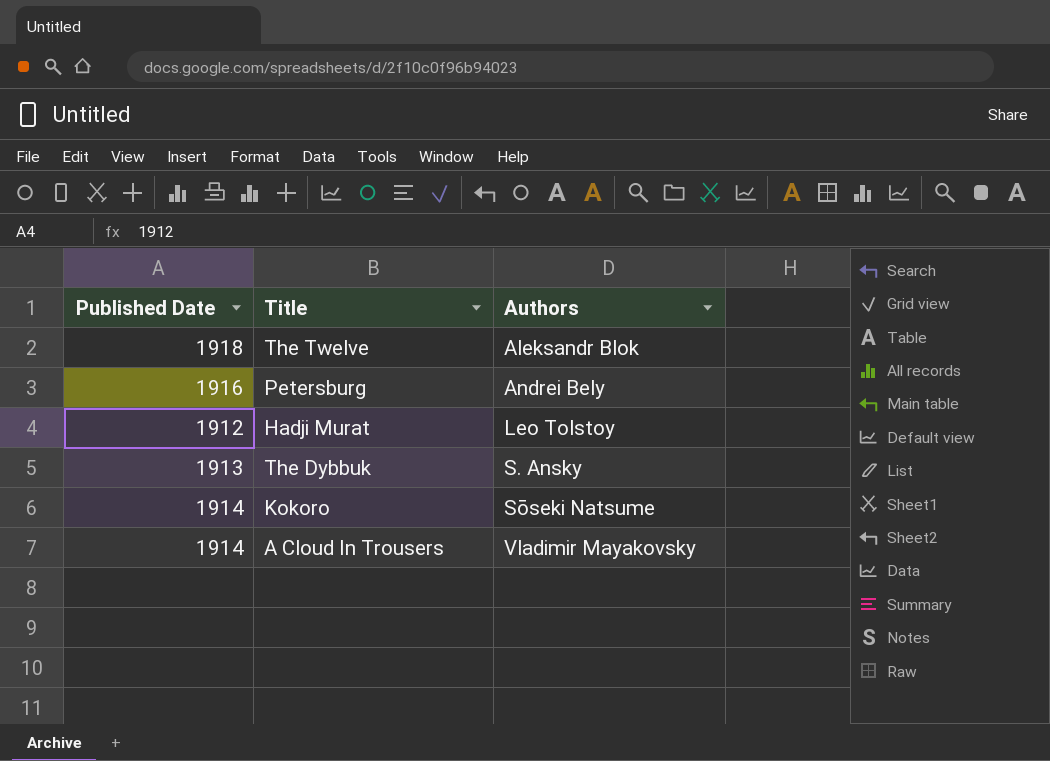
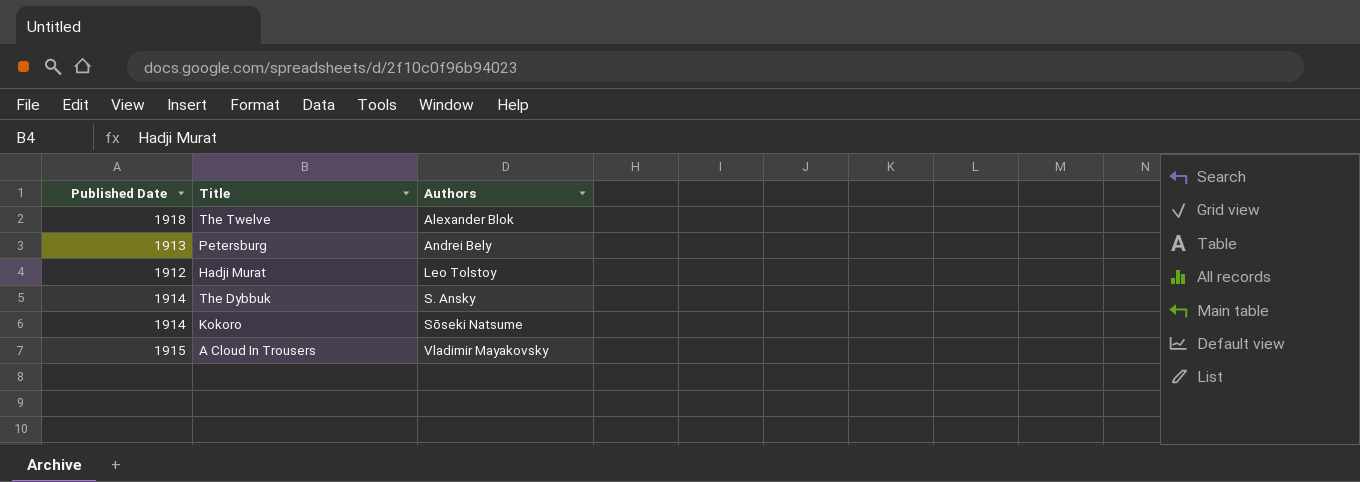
The Twelve | Authors: Aleksandr Blok -> Alexander Blok
Petersburg | Published Date: 1916 -> 1913
The Dybbuk | Published Date: 1913 -> 1914
A Cloud In Trousers | Published Date: 1914 -> 1915

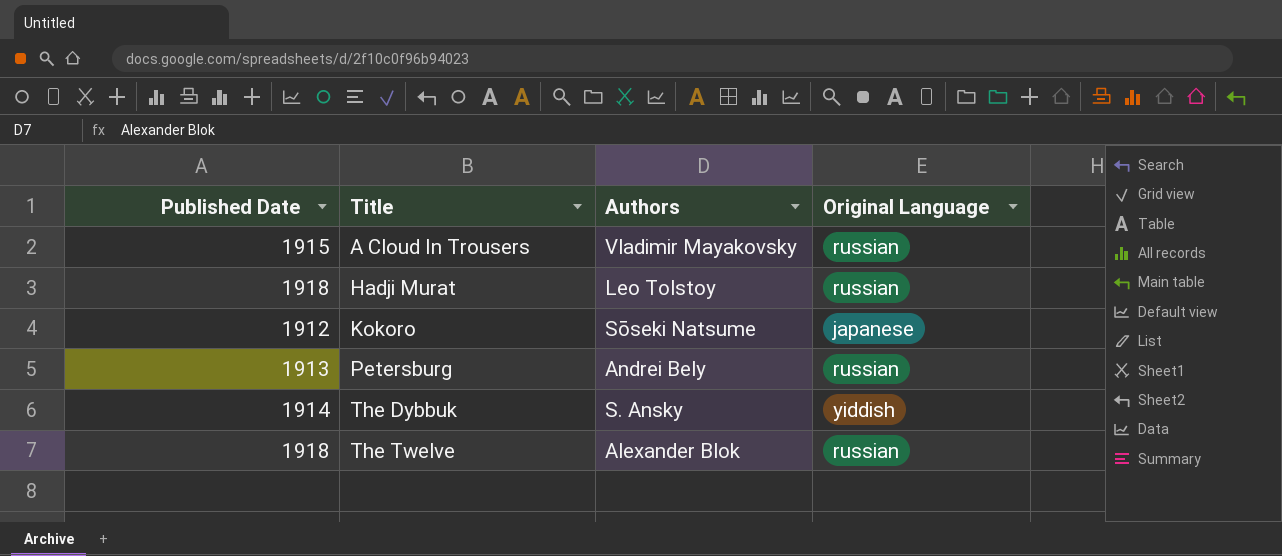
row order: Authors ascending -> Title ascending
column Original Language | position: none -> 4
Hadji Murat | Published Date: 1912 -> 1918
Kokoro | Published Date: 1914 -> 1912

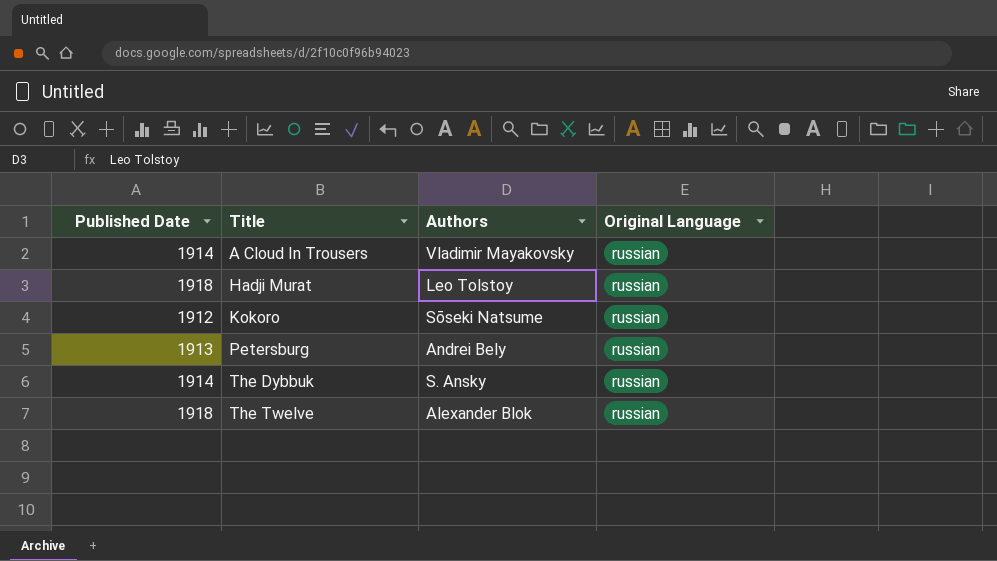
A Cloud In Trousers | Published Date: 1915 -> 1914
Kokoro | Original Language: japanese -> russian
The Dybbuk | Original Language: yiddish -> russian

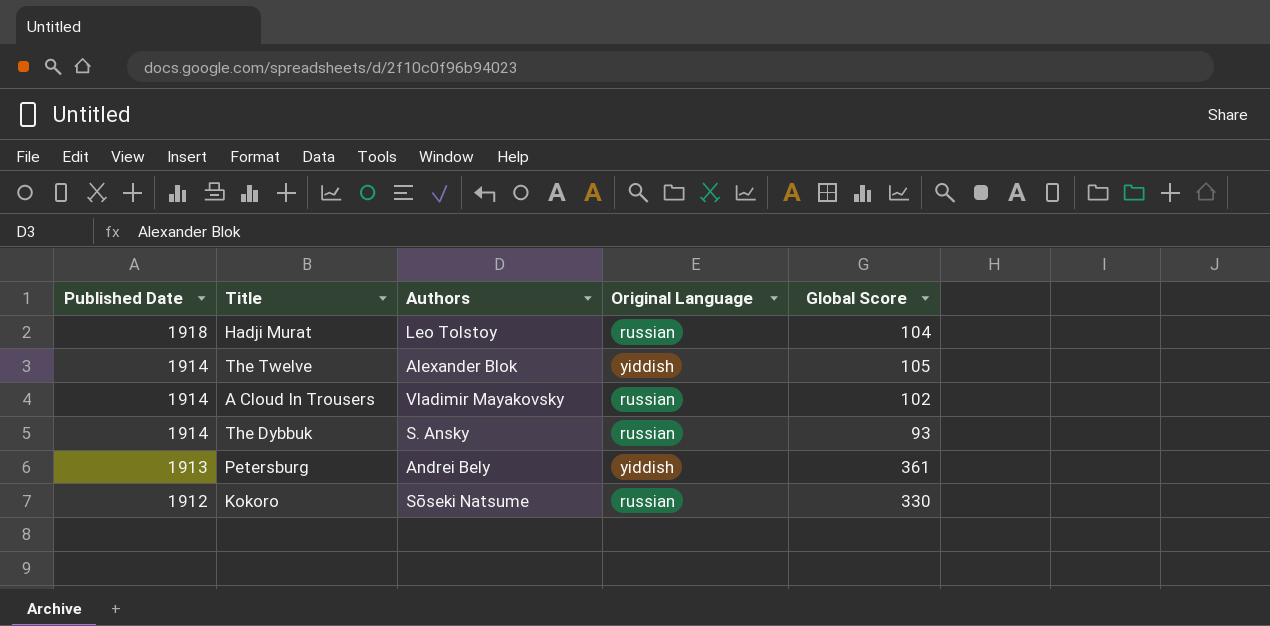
row order: Title ascending -> Published Date descending
column Global Score | position: none -> 5
The Twelve | Published Date: 1918 -> 1914
The Twelve | Original Language: russian -> yiddish
Petersburg | Original Language: russian -> yiddish

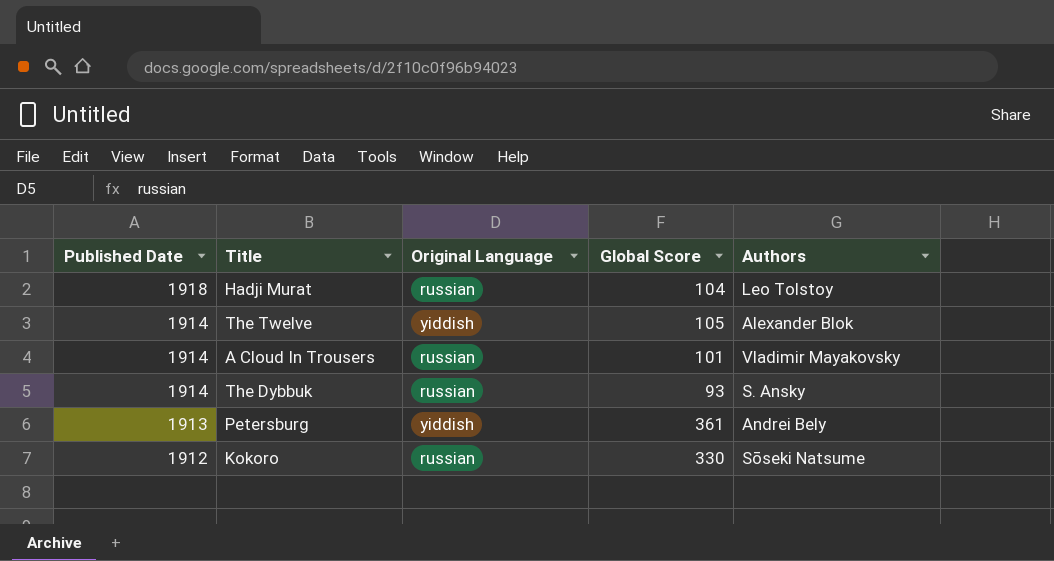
column Authors | position: 3 -> 5
A Cloud In Trousers | Global Score: 102 -> 101

